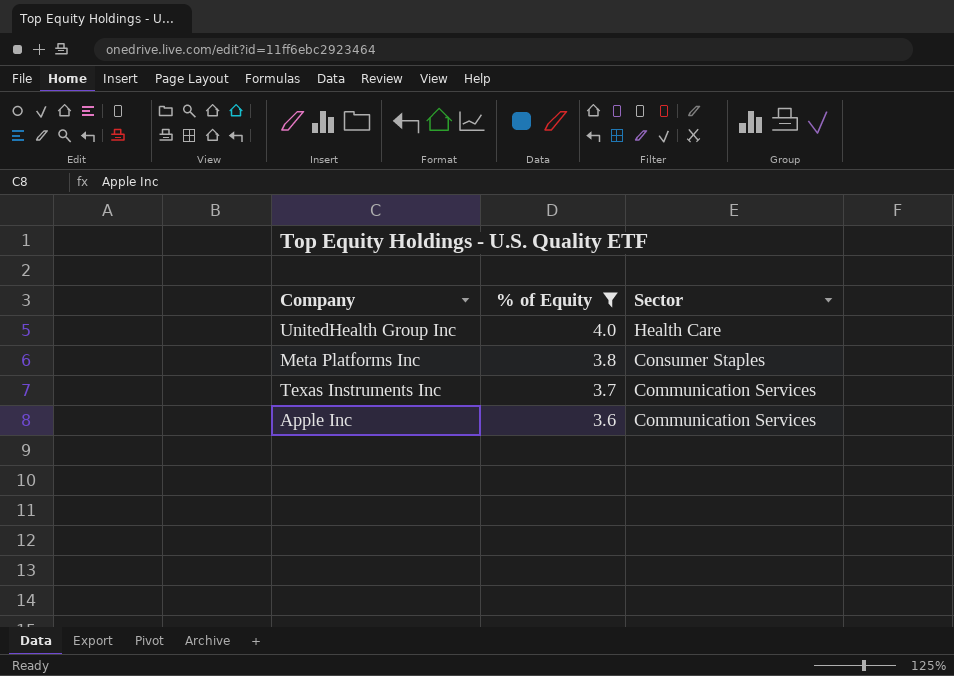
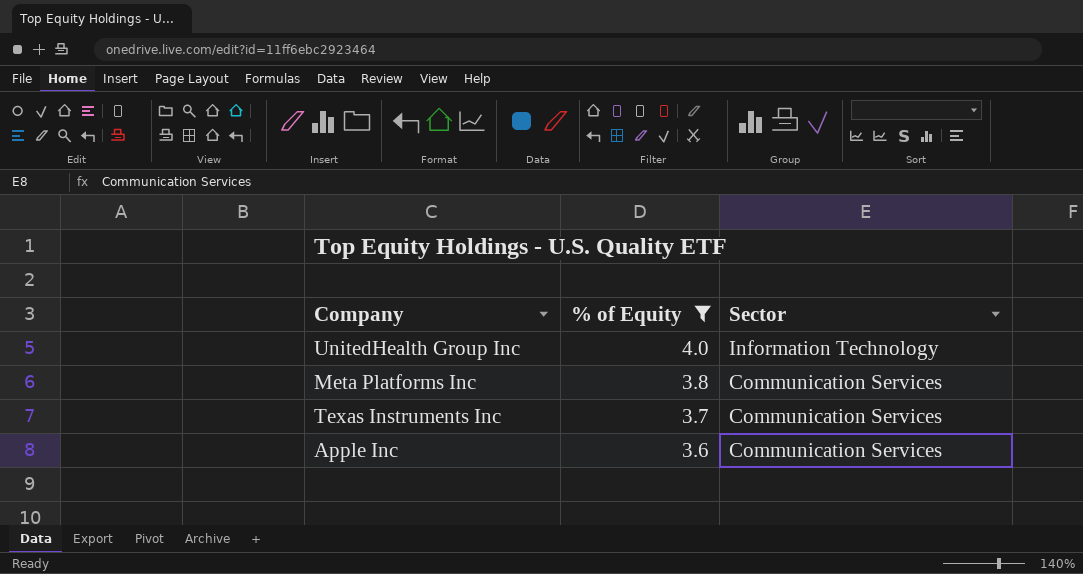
UnitedHealth Group Inc | Sector: Health Care -> Information Technology
Meta Platforms Inc | Sector: Consumer Staples -> Communication Services

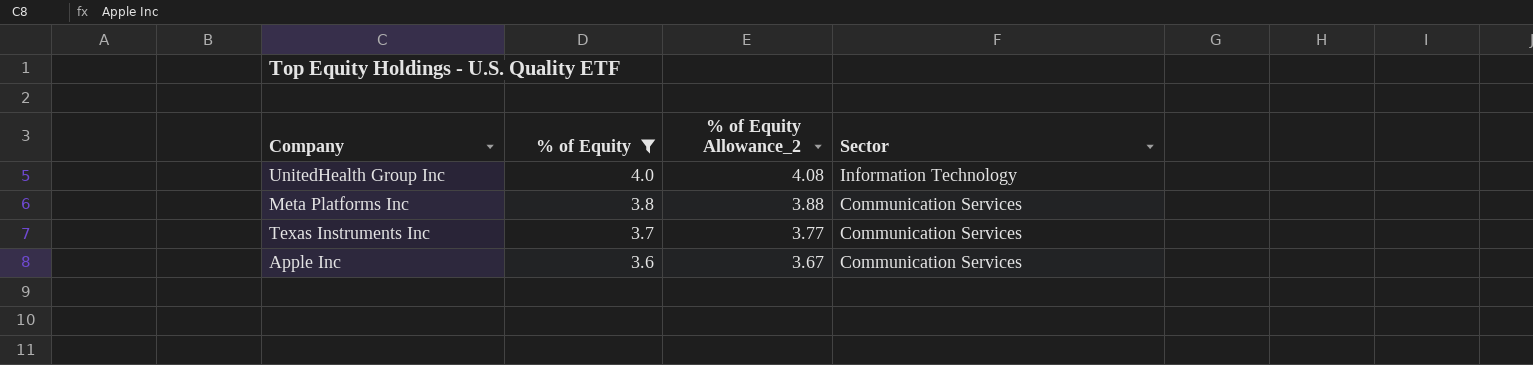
column % of Equity Allowance_2 | formula: none -> [% of Equity] * 1.02

